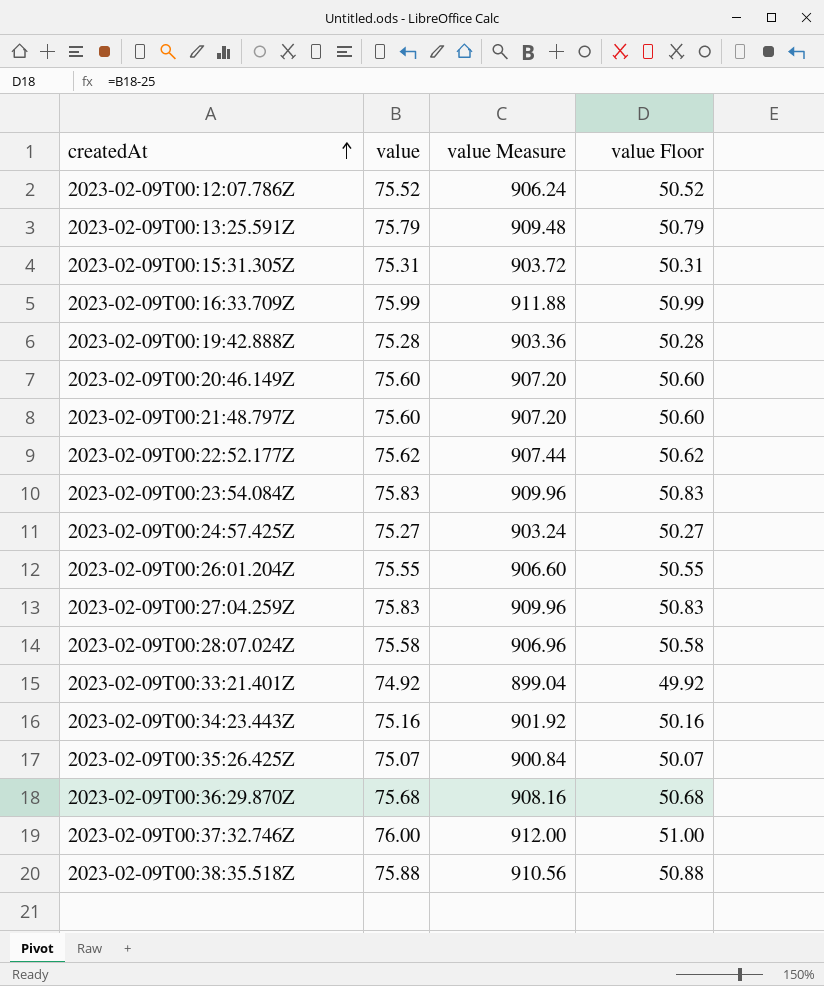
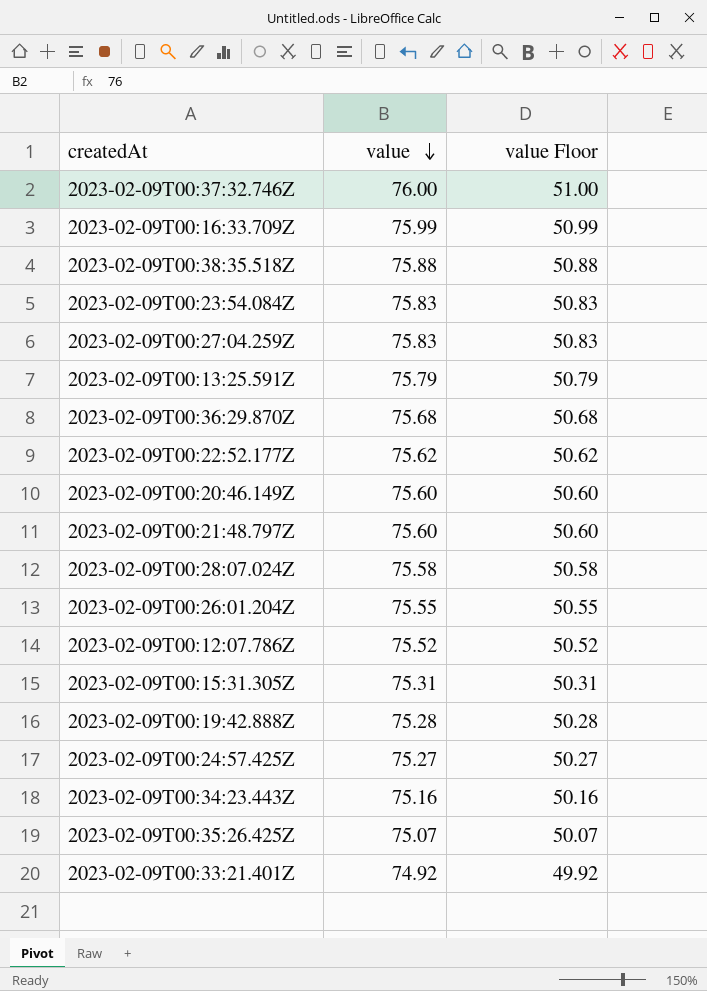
row order: createdAt ascending -> value descending
column value Measure | formula: [value] * 12 -> none

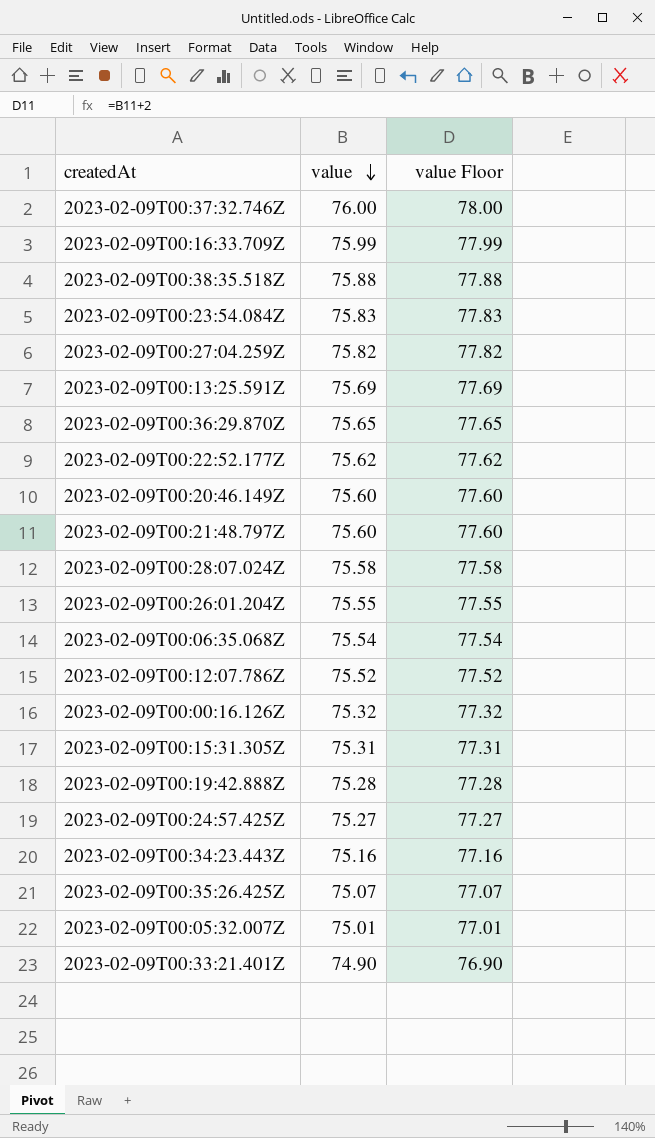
column value Floor | formula: [value] - 25 -> [value] + 2
2023-02-09T00:27:04.259Z | value: 75.83 -> 75.82
2023-02-09T00:13:25.591Z | value: 75.79 -> 75.69
2023-02-09T00:36:29.870Z | value: 75.68 -> 75.65
row 2023-02-09T00:06:35.068Z: none -> 75.54 | 77.54
row 2023-02-09T00:00:16.126Z: none -> 75.32 | 77.32
row 2023-02-09T00:05:32.007Z: none -> 75.01 | 77.01
2023-02-09T00:33:21.401Z | value: 74.92 -> 74.90

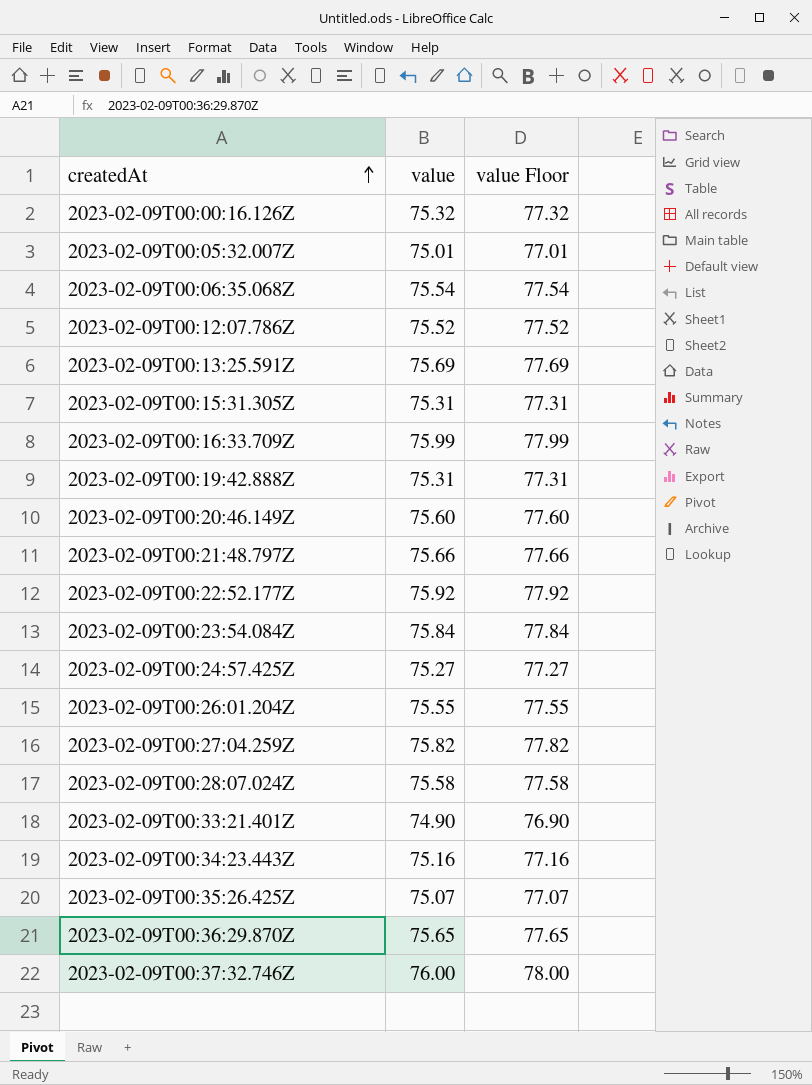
row order: value descending -> createdAt ascending
row 2023-02-09T00:38:35.518Z: 75.88 | 77.88 -> none
2023-02-09T00:19:42.888Z | value: 75.28 -> 75.31
2023-02-09T00:19:42.888Z | value Floor: 77.28 -> 77.31
2023-02-09T00:21:48.797Z | value: 75.60 -> 75.66
2023-02-09T00:21:48.797Z | value Floor: 77.60 -> 77.66
2023-02-09T00:22:52.177Z | value: 75.62 -> 75.92
2023-02-09T00:22:52.177Z | value Floor: 77.62 -> 77.92
2023-02-09T00:23:54.084Z | value: 75.83 -> 75.84
2023-02-09T00:23:54.084Z | value Floor: 77.83 -> 77.84

